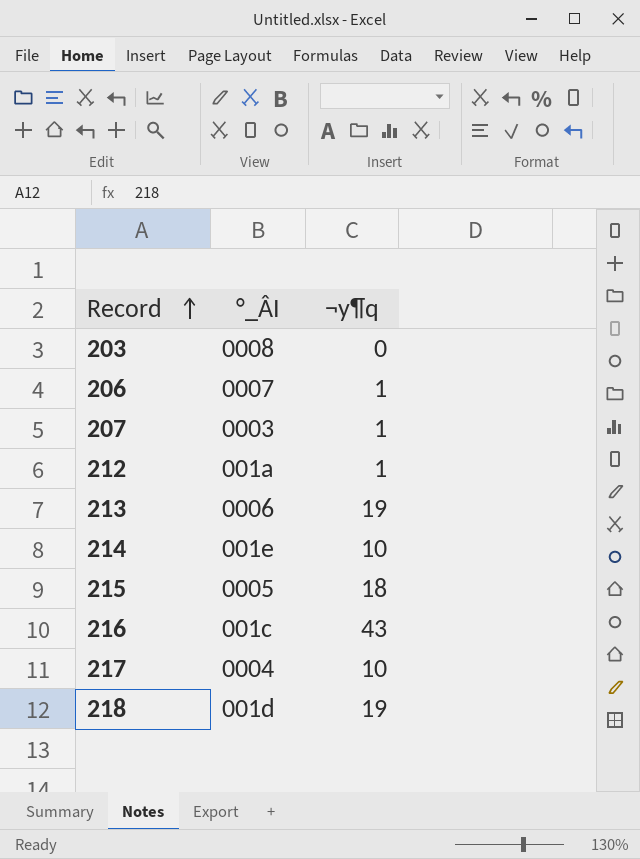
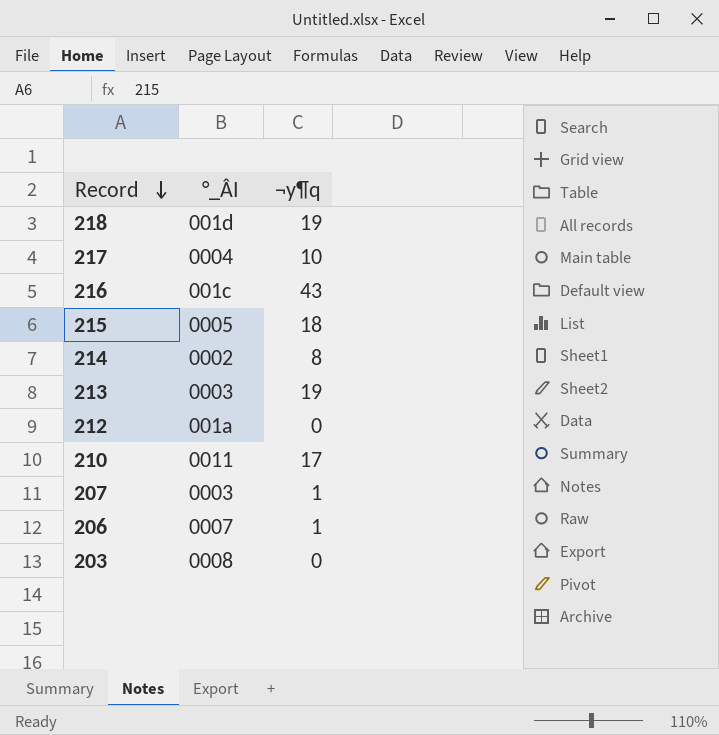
row order: Record ascending -> Record descending
214 | °_ÂI: 001e -> 0002
214 | ¬y¶q: 10 -> 8
213 | °_ÂI: 0006 -> 0003
212 | ¬y¶q: 1 -> 0
row 210: none -> 0011 | 17

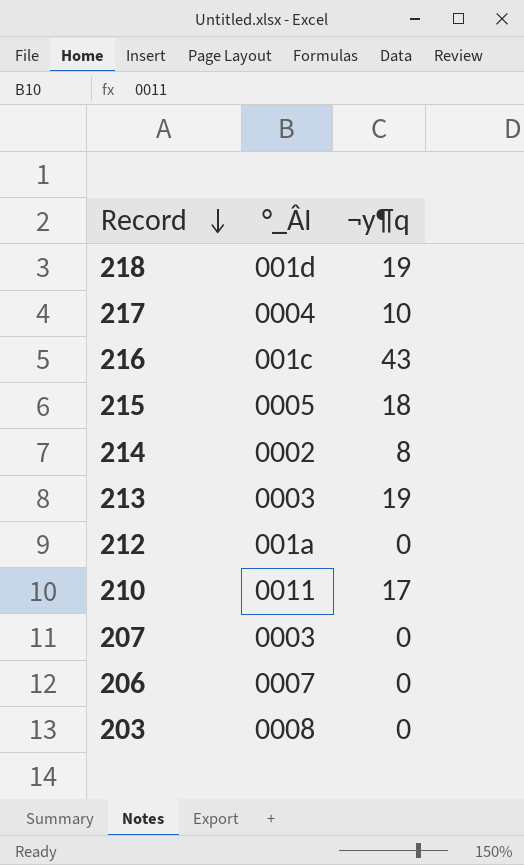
207 | ¬y¶q: 1 -> 0
206 | ¬y¶q: 1 -> 0

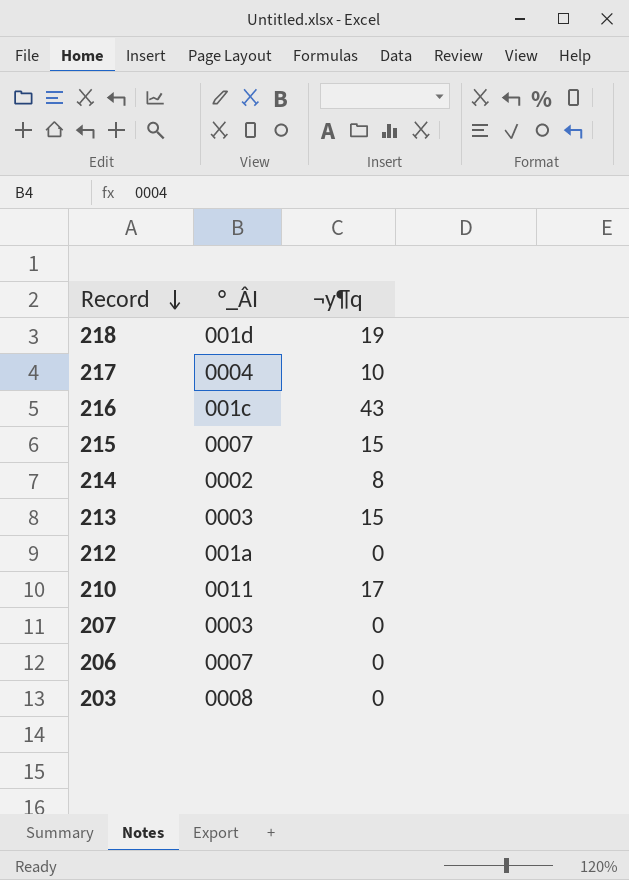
215 | °_ÂI: 0005 -> 0007
215 | ¬y¶q: 18 -> 15
213 | ¬y¶q: 19 -> 15

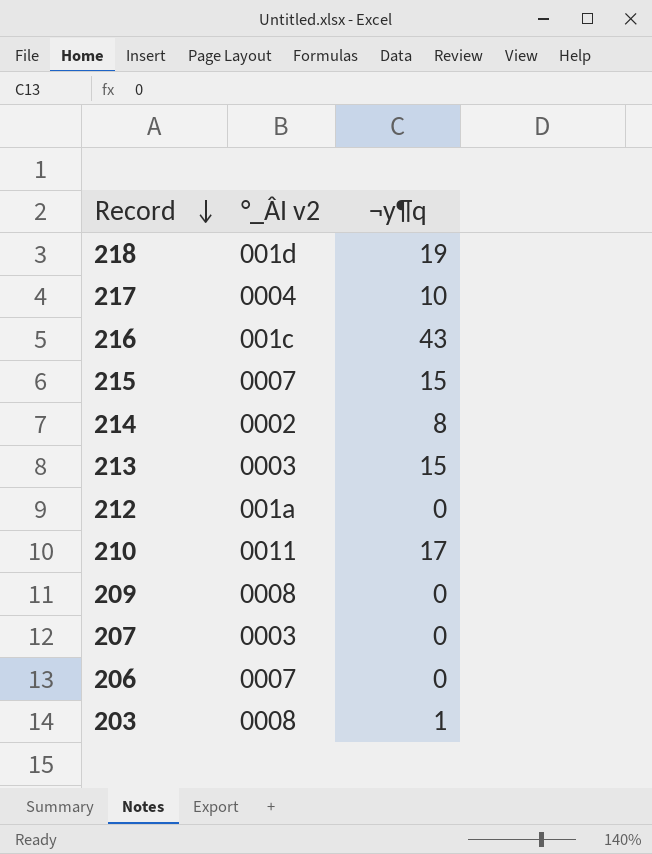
column name: °_ÂI -> °_ÂI v2
row 209: none -> 0008 | 0
203 | ¬y¶q: 0 -> 1

